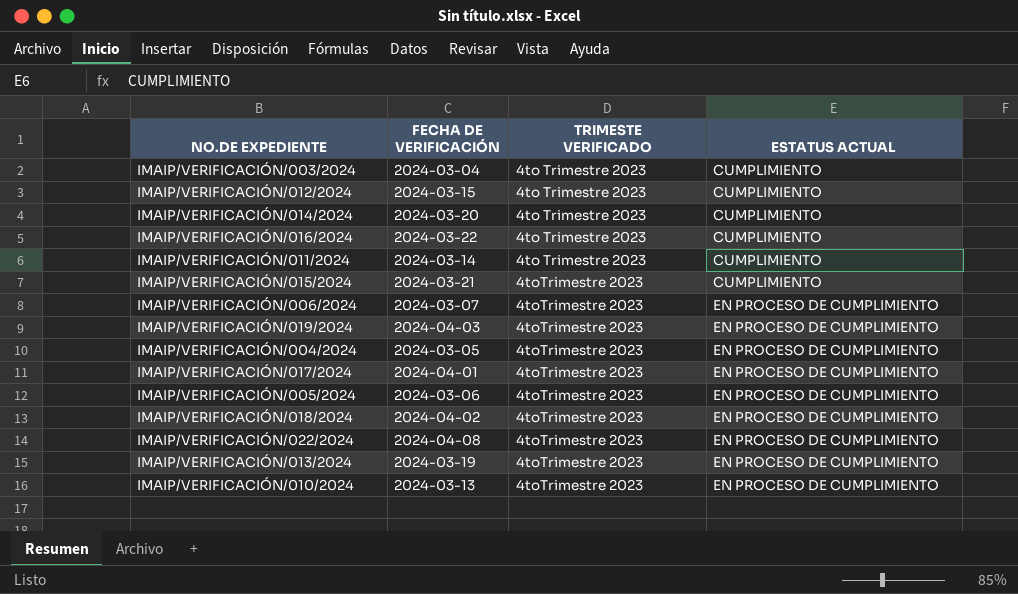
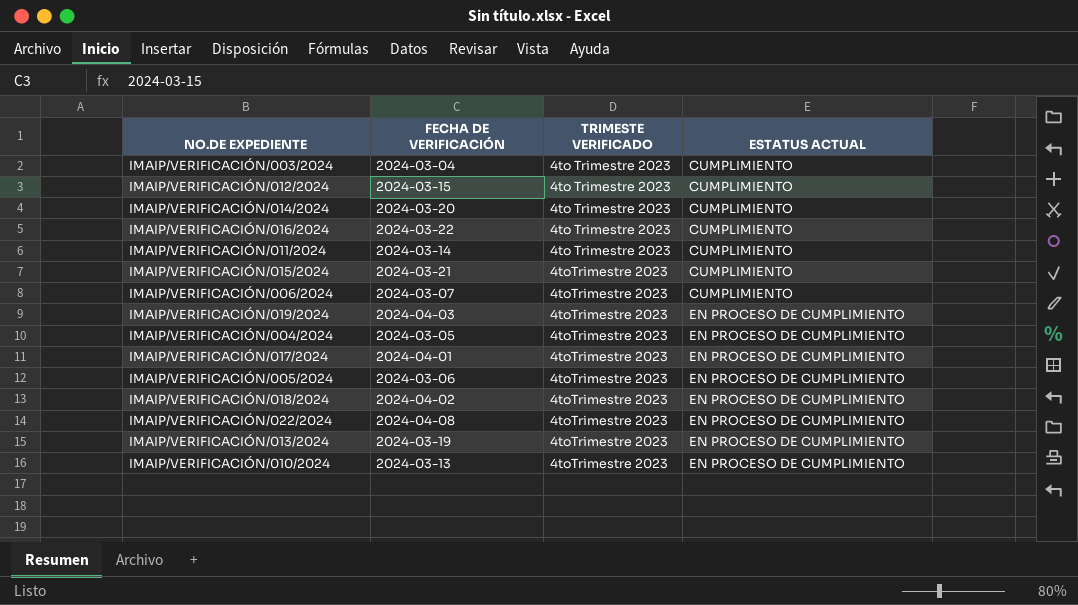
IMAIP/VERIFICACIÓN/006/2024 | ESTATUS ACTUAL: EN PROCESO DE CUMPLIMIENTO -> CUMPLIMIENTO

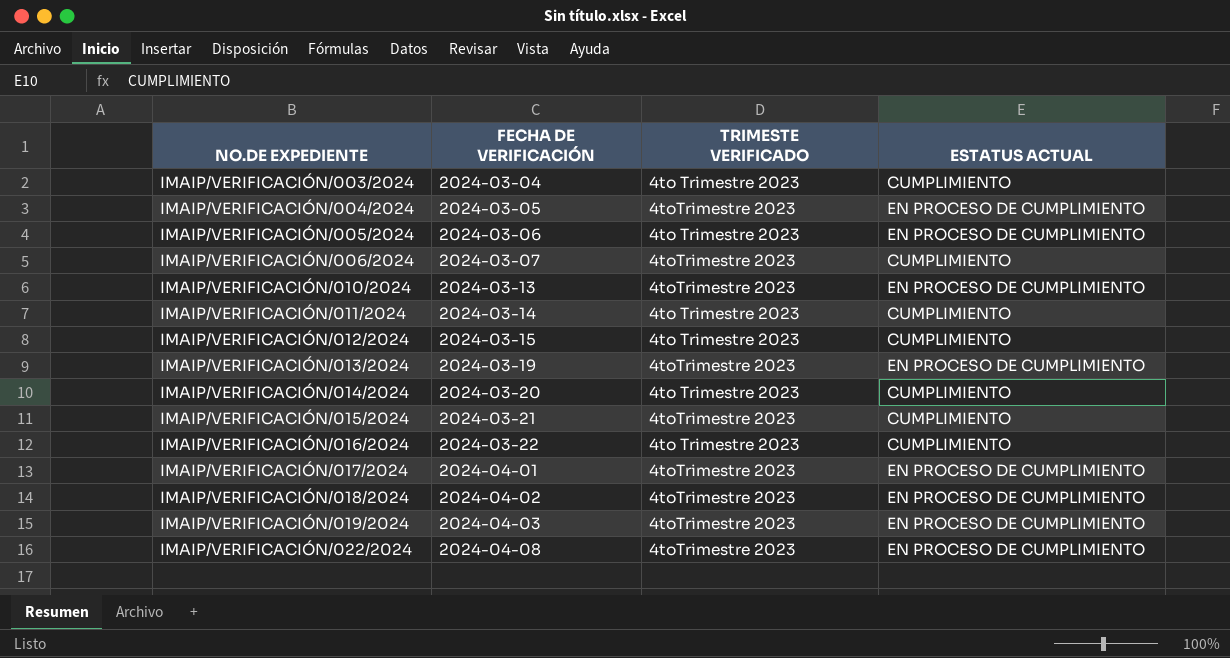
row order: TRIMESTE VERIFICADO ascending -> NO.DE EXPEDIENTE ascending
IMAIP/VERIFICACIÓN/005/2024 | TRIMESTE VERIFICADO: 4toTrimestre 2023 -> 4to Trimestre 2023

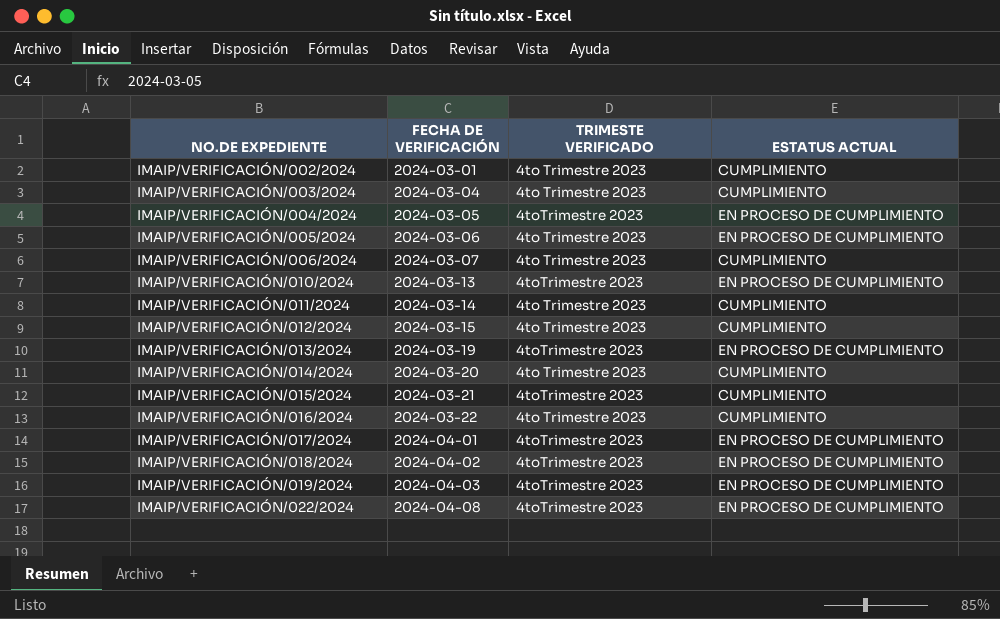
row IMAIP/VERIFICACIÓN/002/2024: none -> 2024-03-01 | 4to Trimestre 2023 | CUMPLIMIENTO
IMAIP/VERIFICACIÓN/006/2024 | TRIMESTE VERIFICADO: 4toTrimestre 2023 -> 4to Trimestre 2023

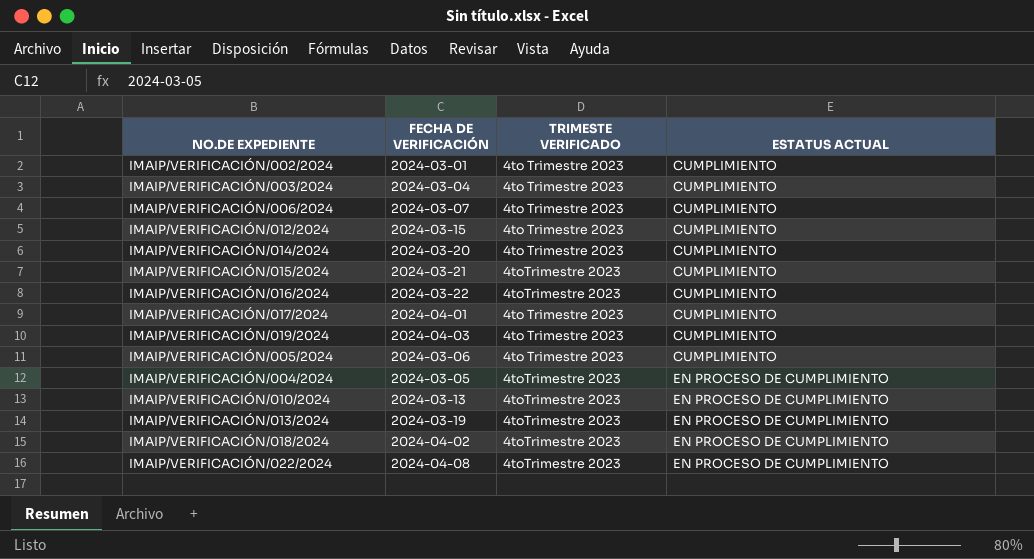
row order: NO.DE EXPEDIENTE ascending -> ESTATUS ACTUAL ascending
row IMAIP/VERIFICACIÓN/011/2024: 2024-03-14 | 4to Trimestre 2023 | CUMPLIMIENTO -> none
IMAIP/VERIFICACIÓN/016/2024 | TRIMESTE VERIFICADO: 4to Trimestre 2023 -> 4toTrimestre 2023
IMAIP/VERIFICACIÓN/017/2024 | TRIMESTE VERIFICADO: 4toTrimestre 2023 -> 4to Trimestre 2023
IMAIP/VERIFICACIÓN/017/2024 | ESTATUS ACTUAL: EN PROCESO DE CUMPLIMIENTO -> CUMPLIMIENTO
IMAIP/VERIFICACIÓN/019/2024 | TRIMESTE VERIFICADO: 4toTrimestre 2023 -> 4to Trimestre 2023
IMAIP/VERIFICACIÓN/019/2024 | ESTATUS ACTUAL: EN PROCESO DE CUMPLIMIENTO -> CUMPLIMIENTO
IMAIP/VERIFICACIÓN/005/2024 | ESTATUS ACTUAL: EN PROCESO DE CUMPLIMIENTO -> CUMPLIMIENTO

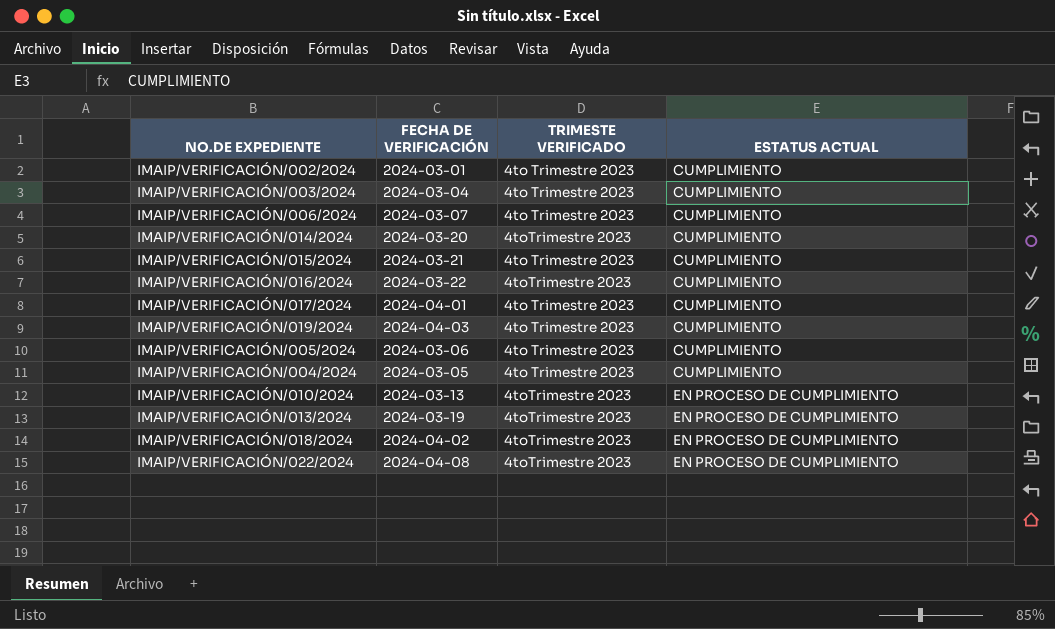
row IMAIP/VERIFICACIÓN/012/2024: 2024-03-15 | 4to Trimestre 2023 | CUMPLIMIENTO -> none
IMAIP/VERIFICACIÓN/014/2024 | TRIMESTE VERIFICADO: 4to Trimestre 2023 -> 4toTrimestre 2023
IMAIP/VERIFICACIÓN/015/2024 | TRIMESTE VERIFICADO: 4toTrimestre 2023 -> 4to Trimestre 2023
IMAIP/VERIFICACIÓN/004/2024 | TRIMESTE VERIFICADO: 4toTrimestre 2023 -> 4to Trimestre 2023
IMAIP/VERIFICACIÓN/004/2024 | ESTATUS ACTUAL: EN PROCESO DE CUMPLIMIENTO -> CUMPLIMIENTO

